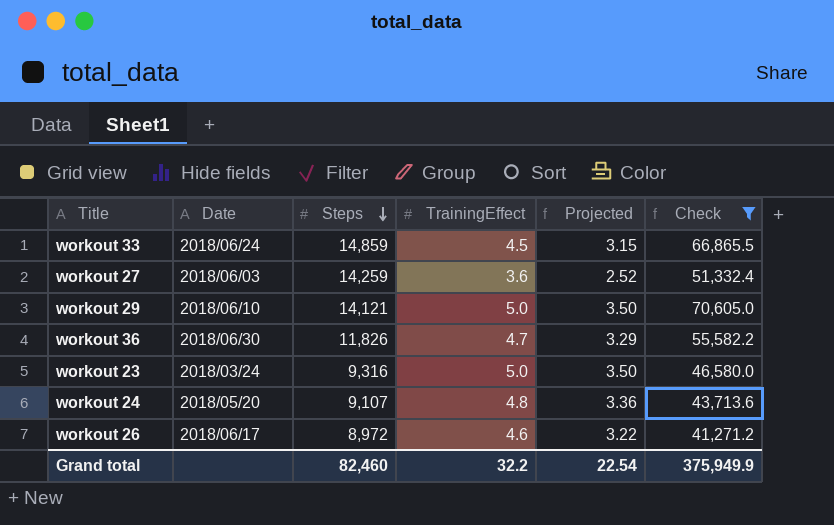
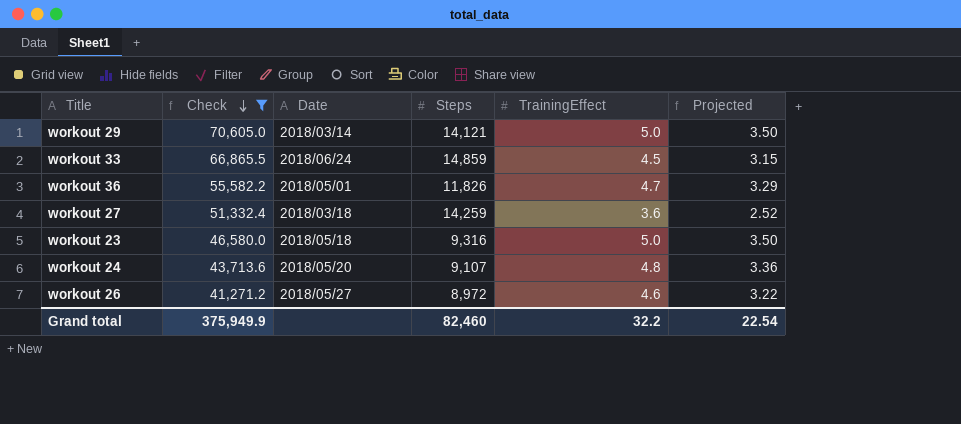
row order: Steps descending -> Check descending
column Check | position: 6 -> 2
workout 29 | Date: 2018/06/10 -> 2018/03/14
workout 36 | Date: 2018/06/30 -> 2018/05/01
workout 27 | Date: 2018/06/03 -> 2018/03/18
workout 23 | Date: 2018/03/24 -> 2018/05/18
workout 26 | Date: 2018/06/17 -> 2018/05/27

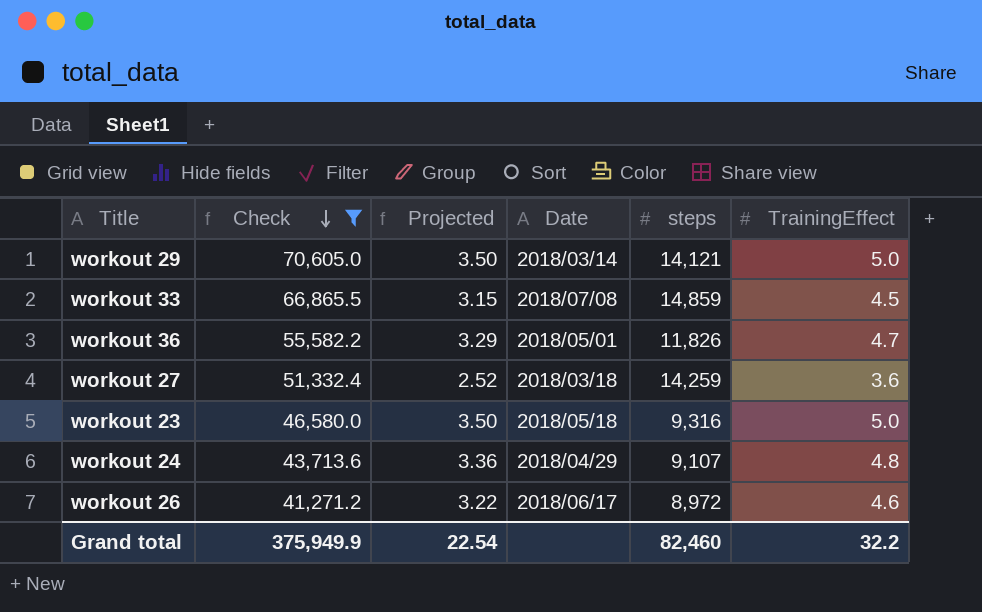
column Projected | position: 6 -> 3
column name: Steps -> steps
workout 33 | Date: 2018/06/24 -> 2018/07/08
workout 24 | Date: 2018/05/20 -> 2018/04/29
workout 26 | Date: 2018/05/27 -> 2018/06/17

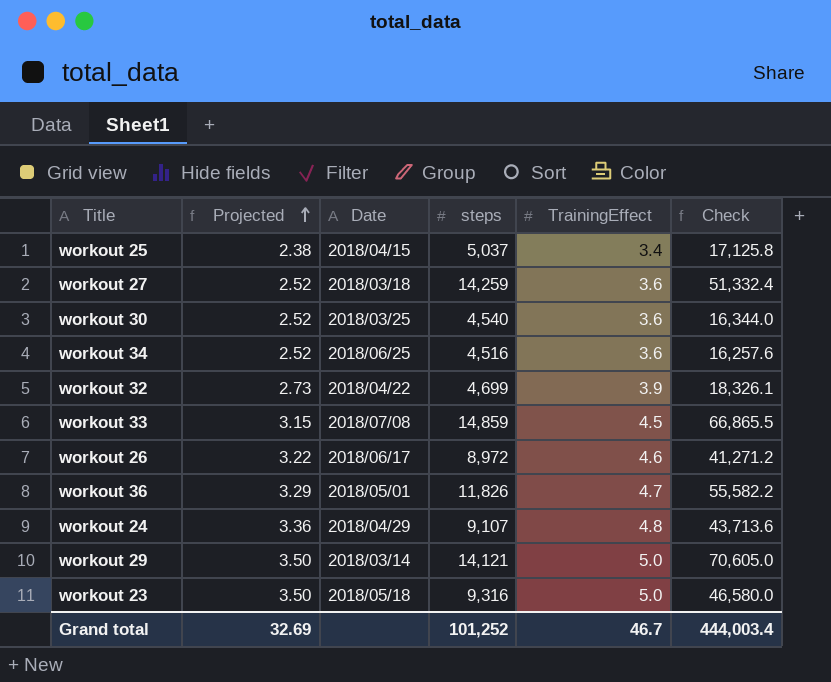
filter: Check >= 41,271.2 -> none
row order: Check descending -> Projected ascending
column Check | position: 2 -> 6
Grand total | Projected: 22.54 -> 32.69
Grand total | steps: 82,460 -> 101,252
Grand total | TrainingEffect: 32.2 -> 46.7
Grand total | Check: 375,949.9 -> 444,003.4

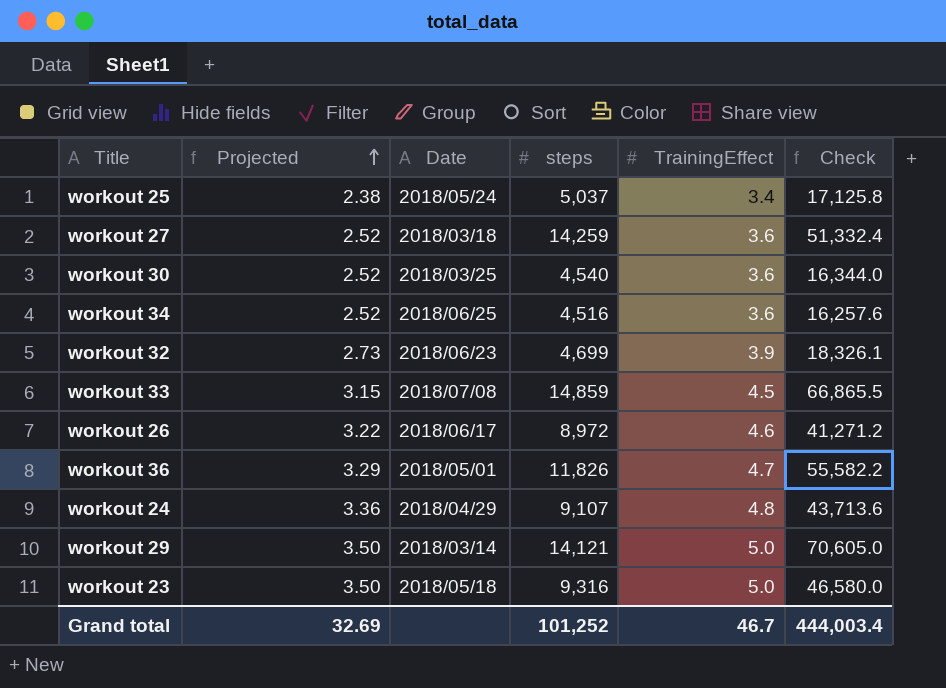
workout 25 | Date: 2018/04/15 -> 2018/05/24
workout 32 | Date: 2018/04/22 -> 2018/06/23

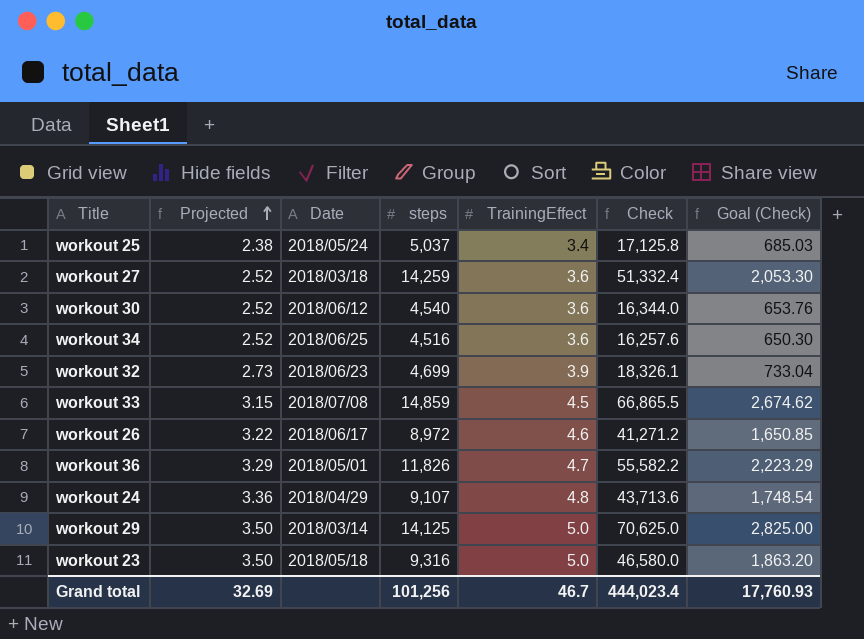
column Goal (Check) | formula: none -> [Check] * 0.04
workout 30 | Date: 2018/03/25 -> 2018/06/12
workout 29 | steps: 14,121 -> 14,125
workout 29 | Check: 70,605.0 -> 70,625.0
Grand total | steps: 101,252 -> 101,256
Grand total | Check: 444,003.4 -> 444,023.4

